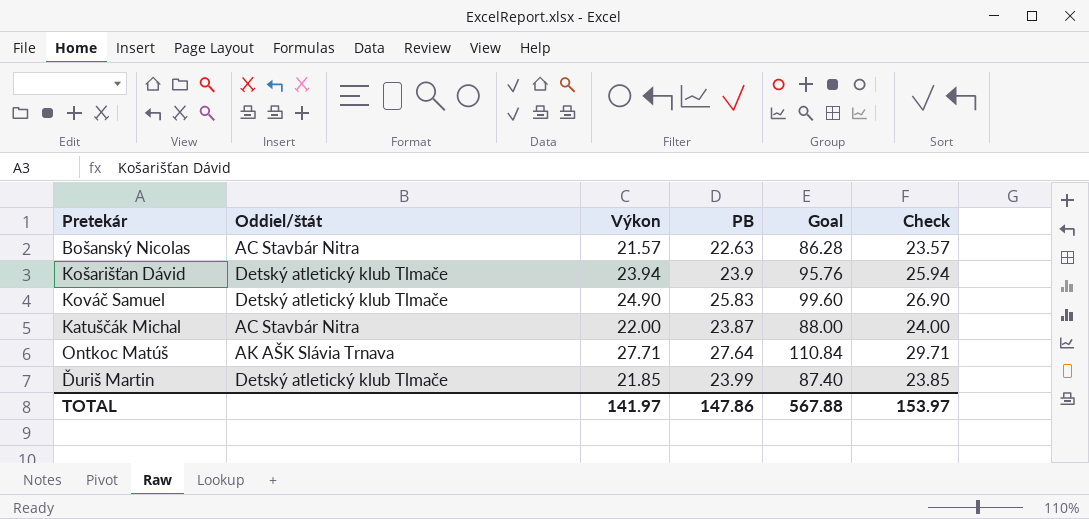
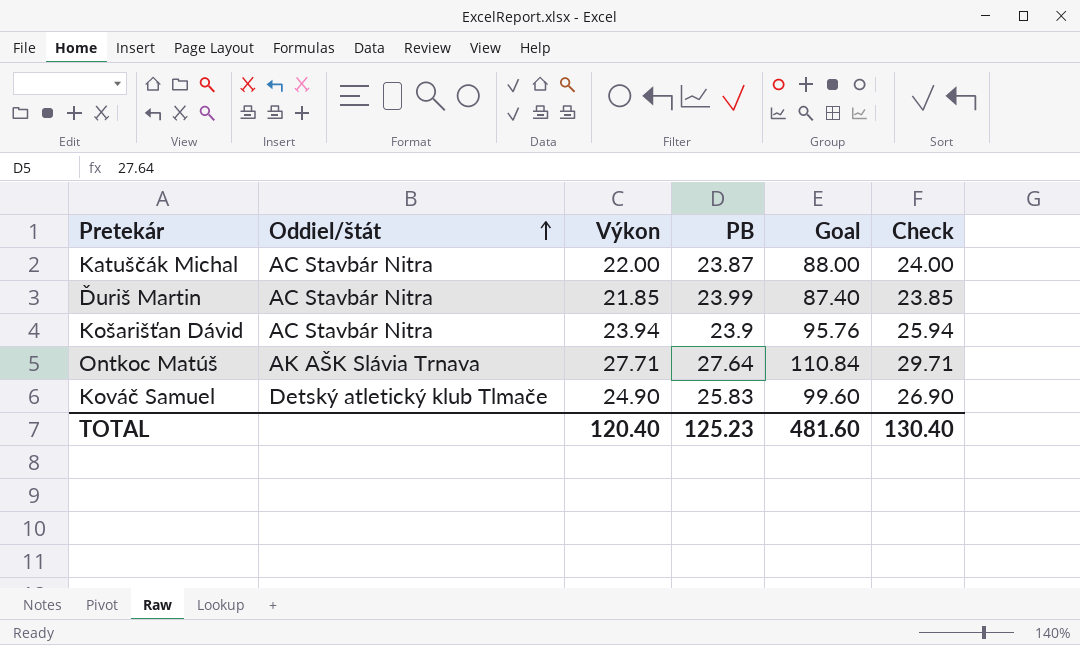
row order: none -> Oddiel/štát ascending
row Bošanský Nicolas: AC Stavbár Nitra | 21.57 | 22.63 | 86.28 | 23.57 -> none
Ďuriš Martin | Oddiel/štát: Detský atletický klub Tlmače -> AC Stavbár Nitra
Košarišťan Dávid | Oddiel/štát: Detský atletický klub Tlmače -> AC Stavbár Nitra
TOTAL | Výkon: 141.97 -> 120.40
TOTAL | PB: 147.86 -> 125.23
TOTAL | Goal: 567.88 -> 481.60
TOTAL | Check: 153.97 -> 130.40

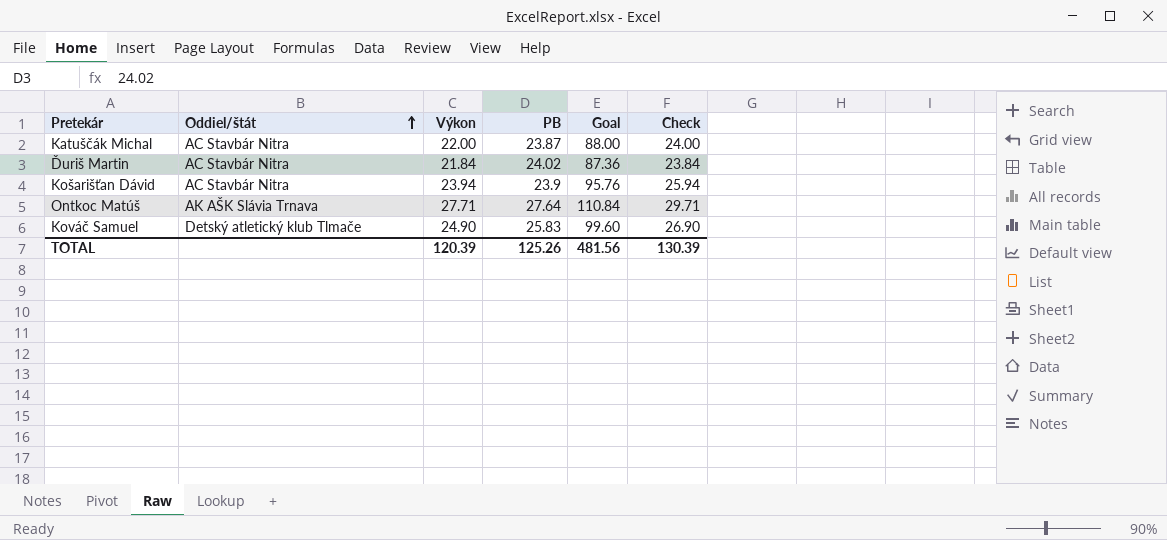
Ďuriš Martin | Výkon: 21.85 -> 21.84
Ďuriš Martin | PB: 23.99 -> 24.02
Ďuriš Martin | Goal: 87.40 -> 87.36
Ďuriš Martin | Check: 23.85 -> 23.84
TOTAL | Výkon: 120.40 -> 120.39
TOTAL | PB: 125.23 -> 125.26
TOTAL | Goal: 481.60 -> 481.56
TOTAL | Check: 130.40 -> 130.39

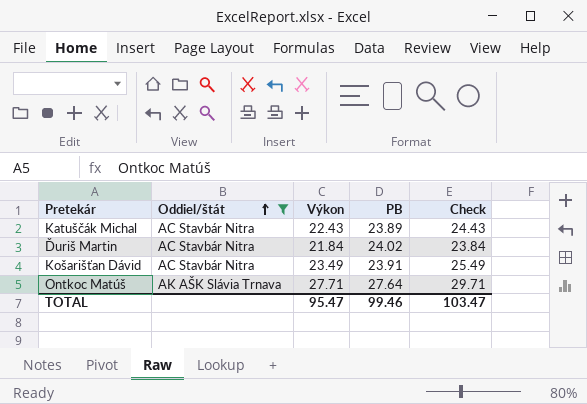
filter: none -> Oddiel/štát != Detský atletický klub Tlmače
column Goal | formula: [Výkon] * 4 -> none
Katuščák Michal | Výkon: 22.00 -> 22.43
Katuščák Michal | PB: 23.87 -> 23.89
Katuščák Michal | Check: 24.00 -> 24.43
Košarišťan Dávid | Výkon: 23.94 -> 23.49
Košarišťan Dávid | PB: 23.9 -> 23.91
Košarišťan Dávid | Check: 25.94 -> 25.49
TOTAL | Výkon: 120.39 -> 95.47
TOTAL | PB: 125.26 -> 99.46
TOTAL | Check: 130.39 -> 103.47

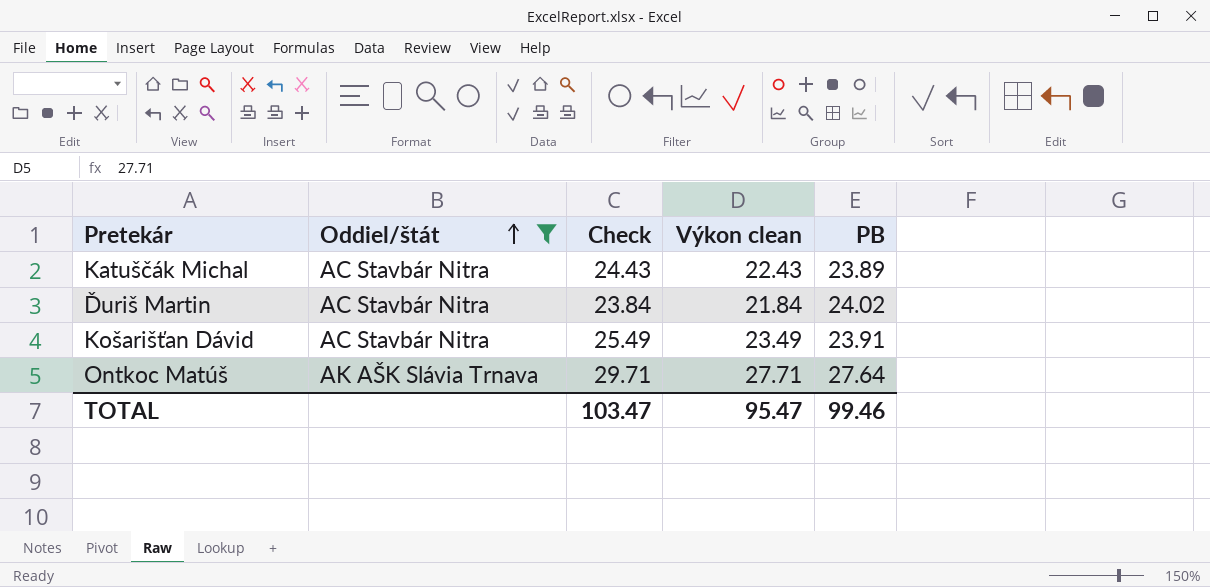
column Check | position: 5 -> 3
column name: Výkon -> Výkon clean

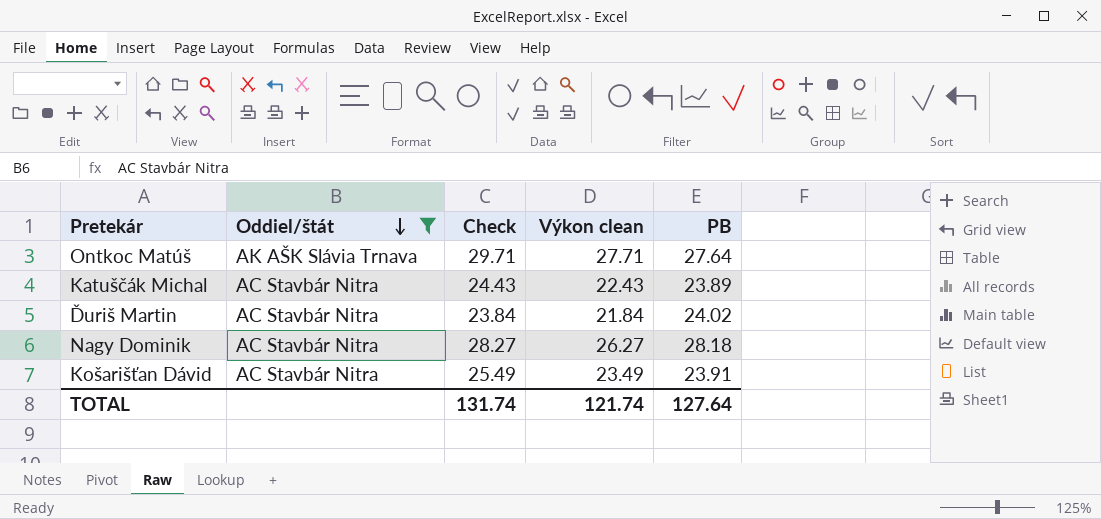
row order: Oddiel/štát ascending -> Oddiel/štát descending
row Nagy Dominik: none -> AC Stavbár Nitra | 28.27 | 26.27 | 28.18
TOTAL | Check: 103.47 -> 131.74
TOTAL | Výkon clean: 95.47 -> 121.74
TOTAL | PB: 99.46 -> 127.64

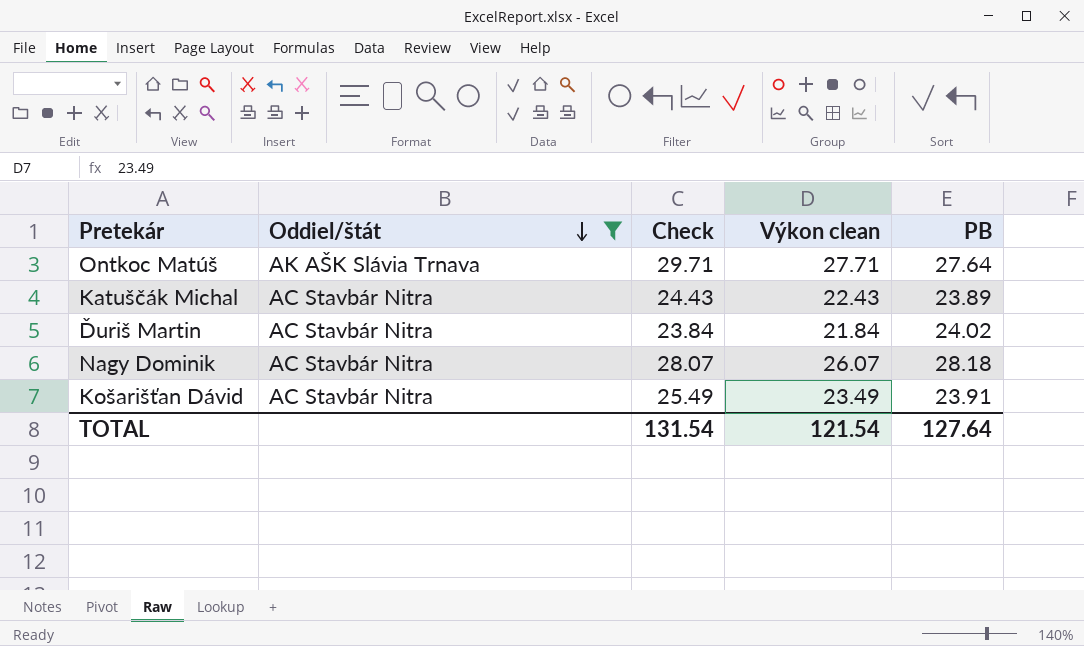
Nagy Dominik | Check: 28.27 -> 28.07
Nagy Dominik | Výkon clean: 26.27 -> 26.07
TOTAL | Check: 131.74 -> 131.54
TOTAL | Výkon clean: 121.74 -> 121.54

